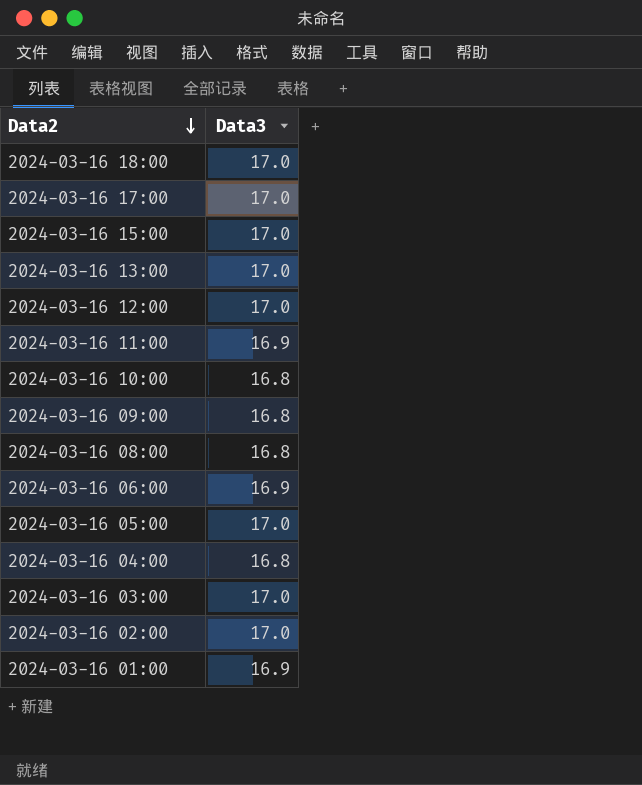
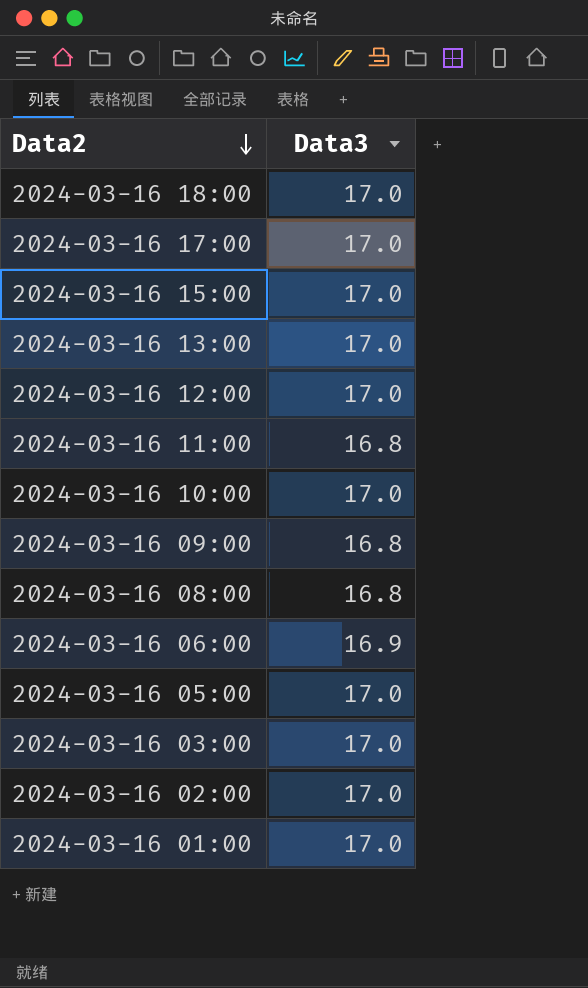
row 2024-03-16 04:00: 16.8 -> none
2024-03-16 11:00 | Data3: 16.9 -> 16.8
2024-03-16 10:00 | Data3: 16.8 -> 17.0
2024-03-16 01:00 | Data3: 16.9 -> 17.0

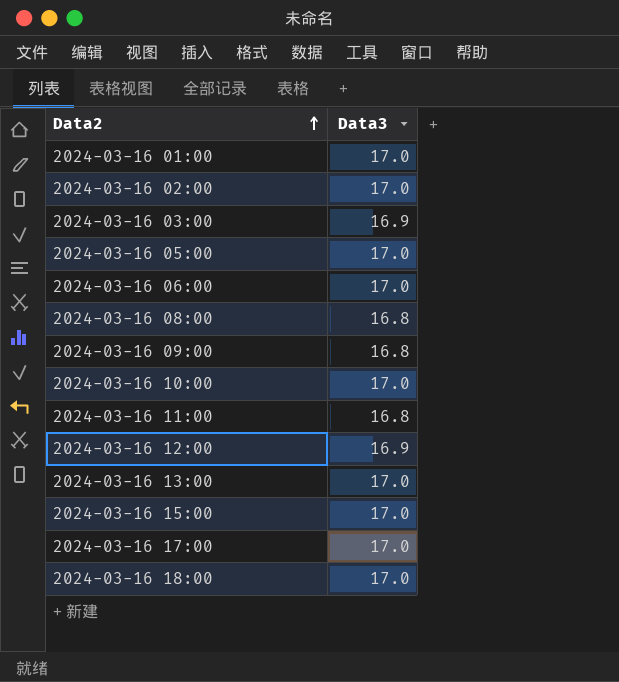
row order: Data2 descending -> Data2 ascending
2024-03-16 03:00 | Data3: 17.0 -> 16.9
2024-03-16 06:00 | Data3: 16.9 -> 17.0
2024-03-16 12:00 | Data3: 17.0 -> 16.9

